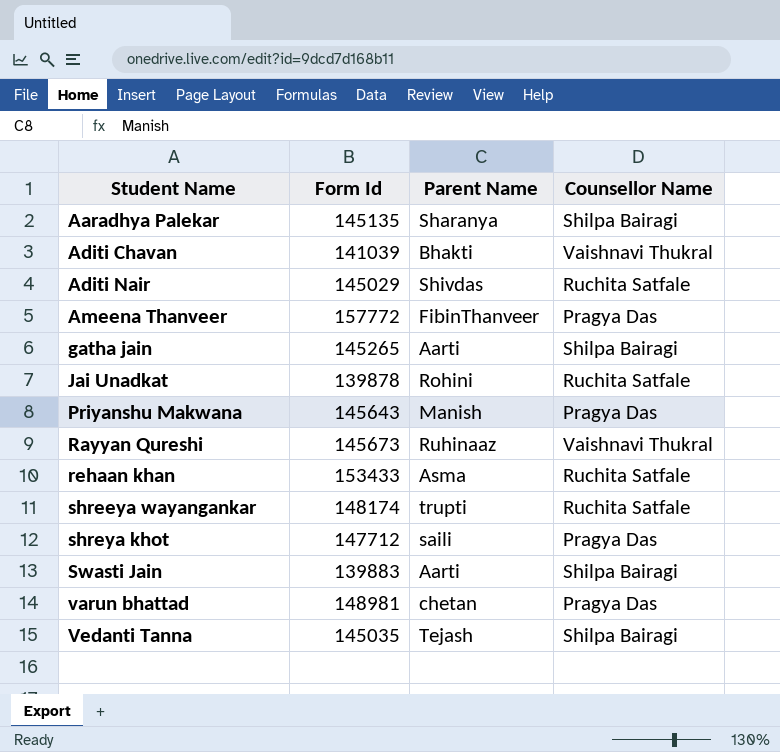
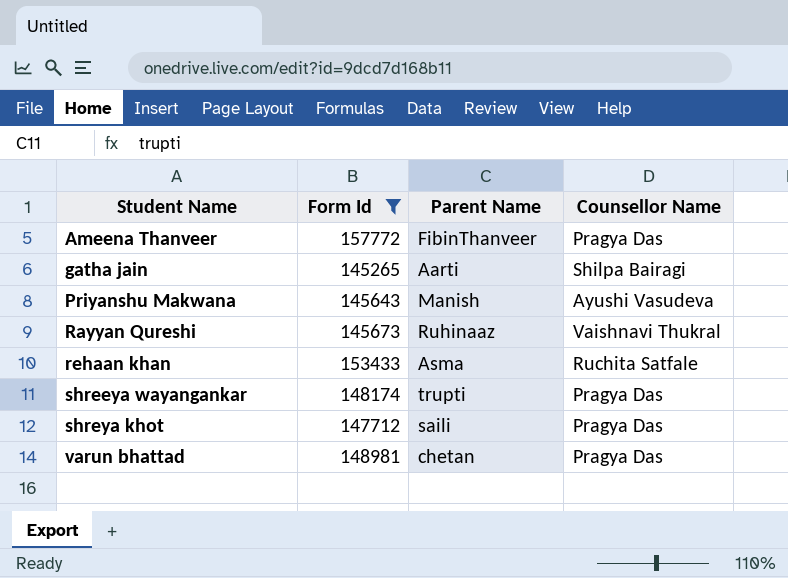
filter: none -> Form Id >= 145265
Priyanshu Makwana | Counsellor Name: Pragya Das -> Ayushi Vasudeva
shreeya wayangankar | Counsellor Name: Ruchita Satfale -> Pragya Das

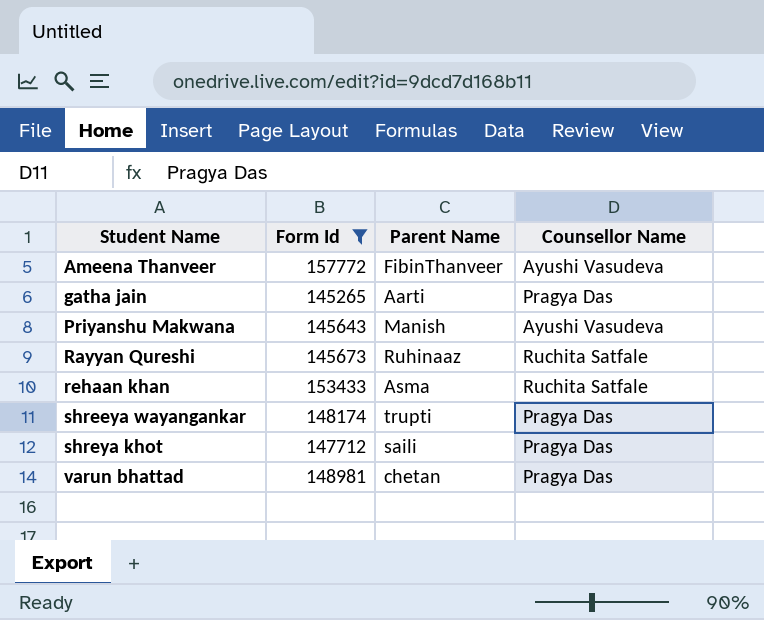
Ameena Thanveer | Counsellor Name: Pragya Das -> Ayushi Vasudeva
gatha jain | Counsellor Name: Shilpa Bairagi -> Pragya Das
Rayyan Qureshi | Counsellor Name: Vaishnavi Thukral -> Ruchita Satfale

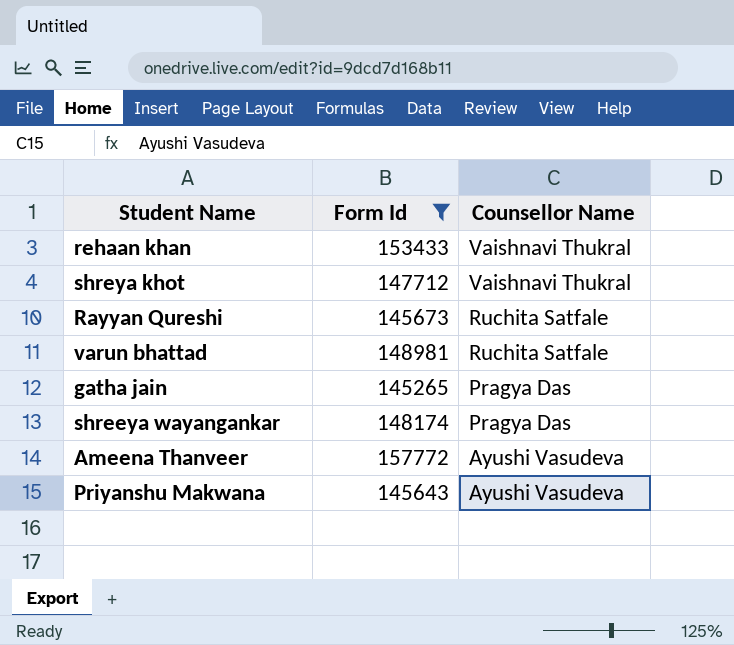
row order: Student Name ascending -> Counsellor Name descending
column Parent Name | position: 3 -> none
rehaan khan | Counsellor Name: Ruchita Satfale -> Vaishnavi Thukral
shreya khot | Counsellor Name: Pragya Das -> Vaishnavi Thukral
varun bhattad | Counsellor Name: Pragya Das -> Ruchita Satfale

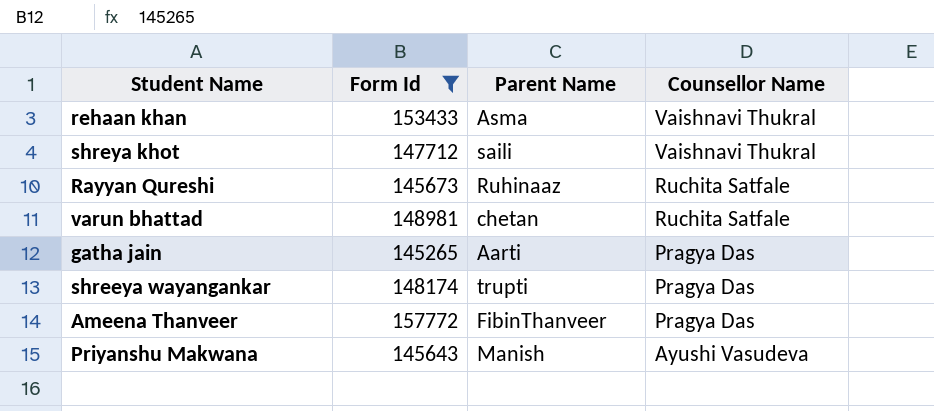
column Parent Name | position: none -> 3
Ameena Thanveer | Counsellor Name: Ayushi Vasudeva -> Pragya Das

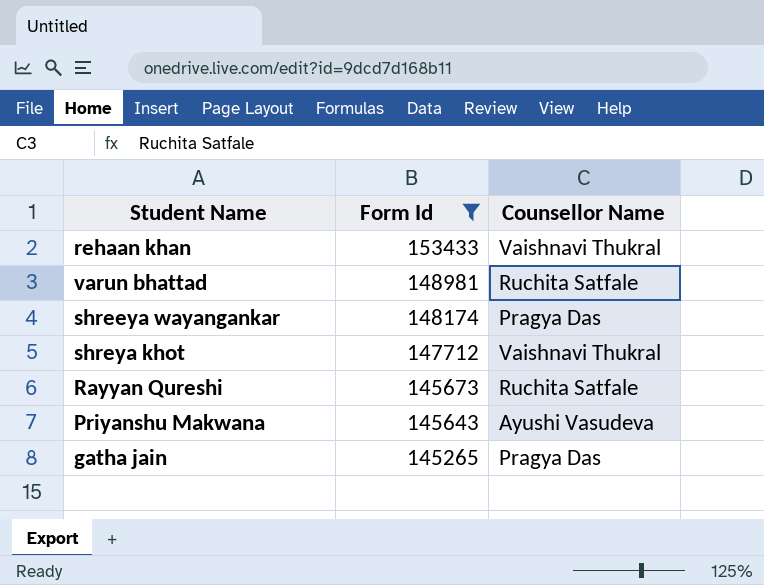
row order: Counsellor Name descending -> Form Id descending
column Parent Name | position: 3 -> none
row Ameena Thanveer: 157772 | FibinThanveer | Pragya Das -> none

